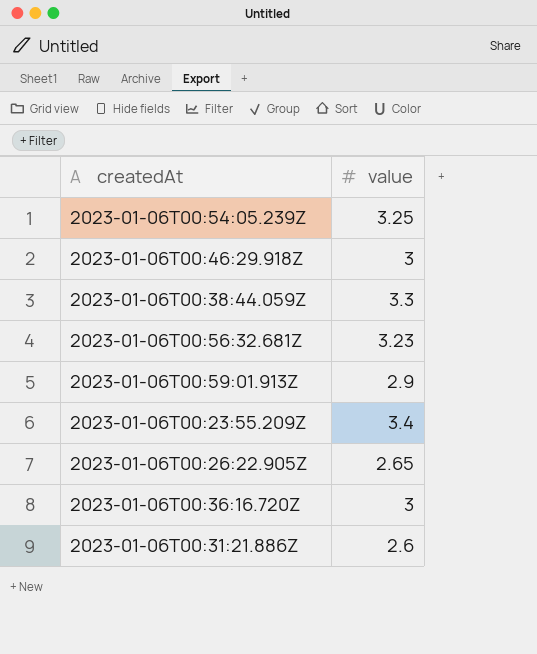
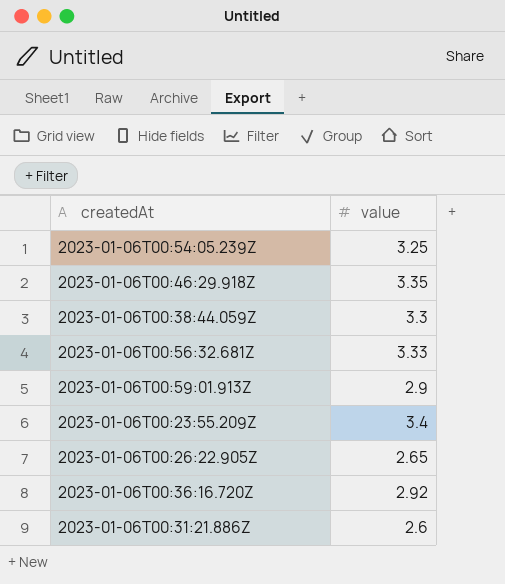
2023-01-06T00:46:29.918Z | value: 3 -> 3.35
2023-01-06T00:56:32.681Z | value: 3.23 -> 3.33
2023-01-06T00:36:16.720Z | value: 3 -> 2.92

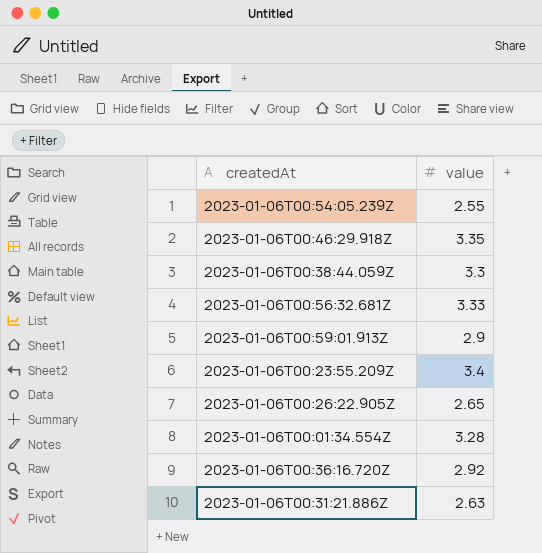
2023-01-06T00:54:05.239Z | value: 3.25 -> 2.55
row 2023-01-06T00:01:34.554Z: none -> 3.28
2023-01-06T00:31:21.886Z | value: 2.6 -> 2.63

